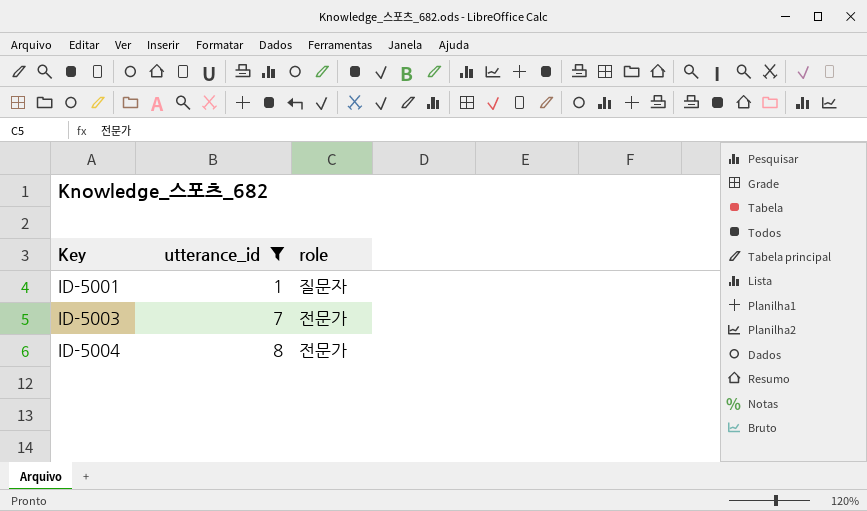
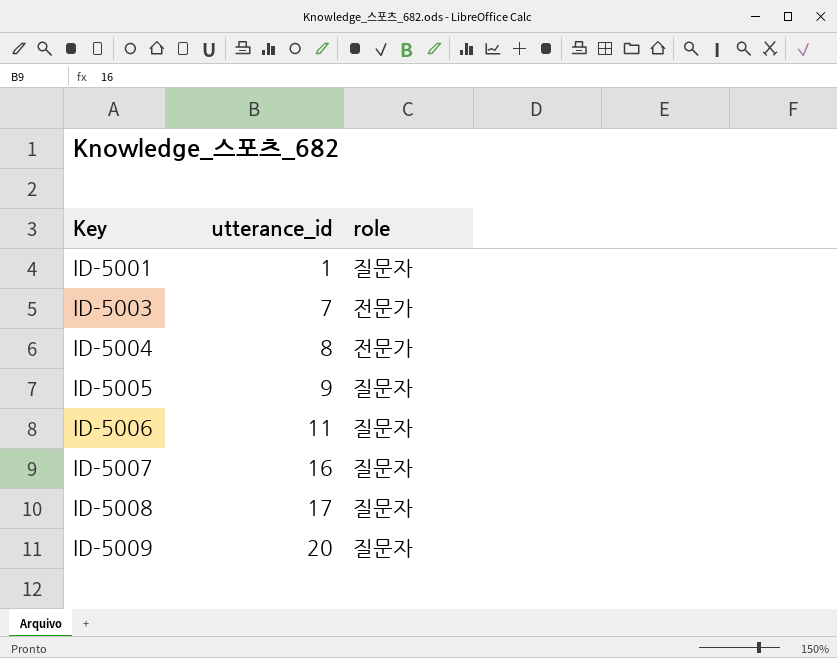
filter: utterance_id <= 8 -> none

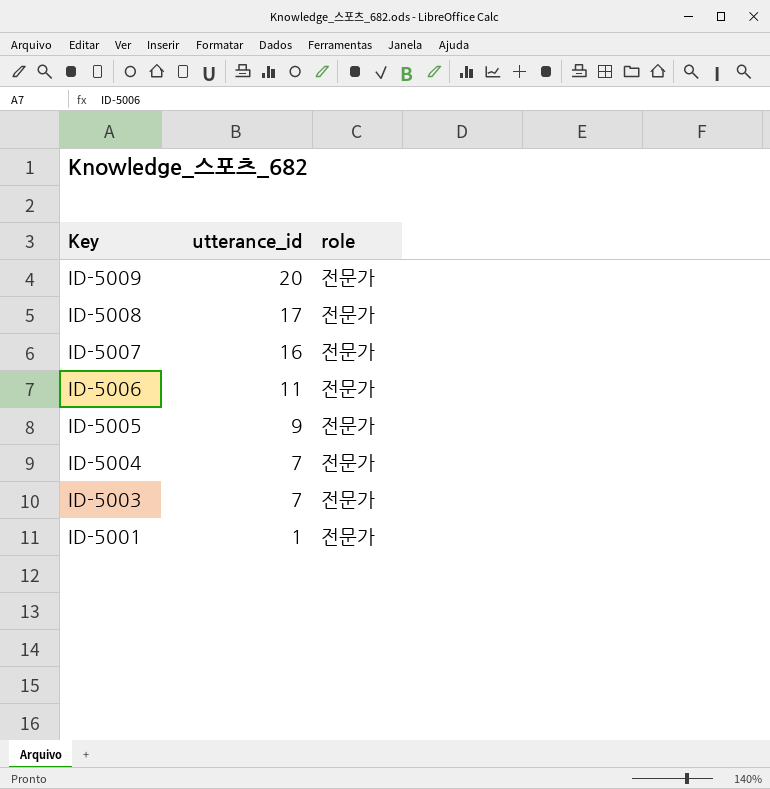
row order: Key ascending -> Key descending
ID-5009 | role: 질문자 -> 전문가
ID-5008 | role: 질문자 -> 전문가
ID-5007 | role: 질문자 -> 전문가
ID-5006 | role: 질문자 -> 전문가
ID-5005 | role: 질문자 -> 전문가
ID-5004 | utterance_id: 8 -> 7
ID-5001 | role: 질문자 -> 전문가

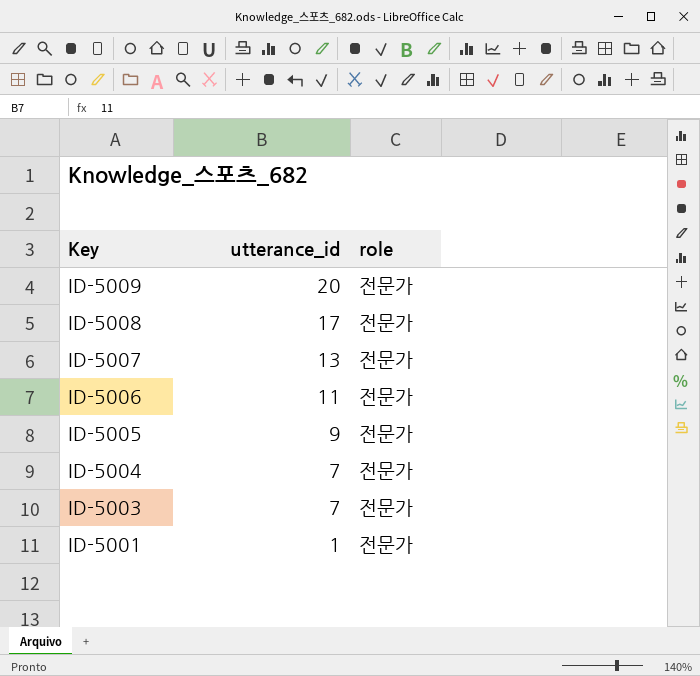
ID-5007 | utterance_id: 16 -> 13

